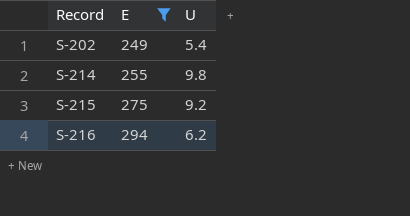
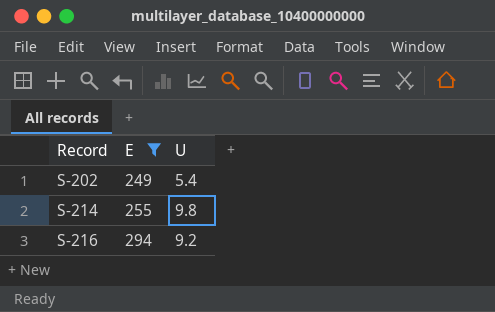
row S-215: 275 | 9.2 -> none
S-216 | U: 6.2 -> 9.2

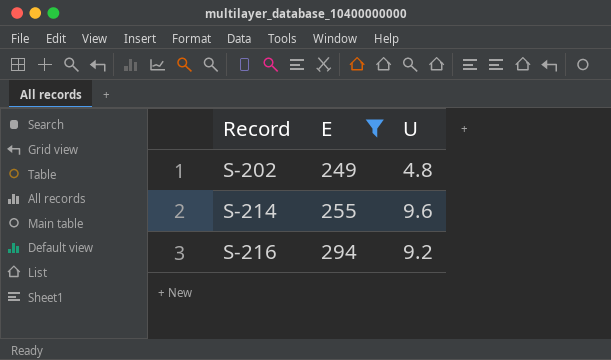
S-202 | U: 5.4 -> 4.8
S-214 | U: 9.8 -> 9.6

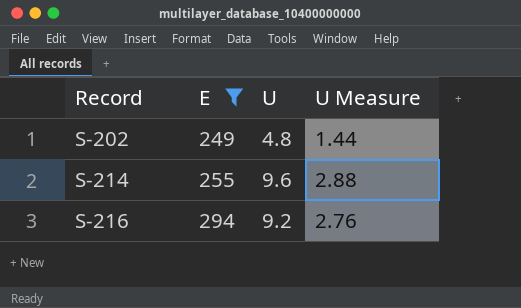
column U Measure | formula: none -> [U] * 0.3

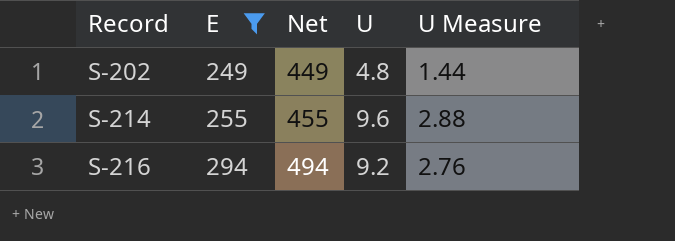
column Net | formula: none -> [E] + 200

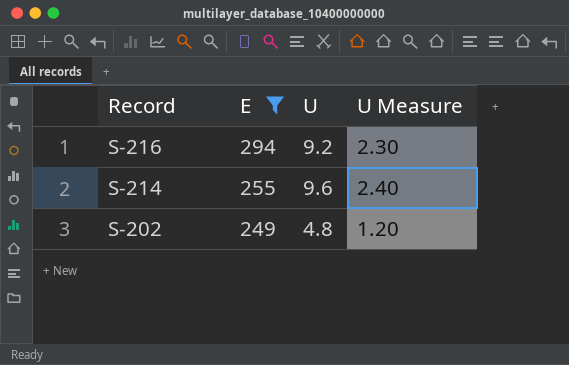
row order: Record ascending -> Record descending
column Net | formula: [E] + 200 -> none
column U Measure | formula: [U] * 0.3 -> [U] * 0.25

